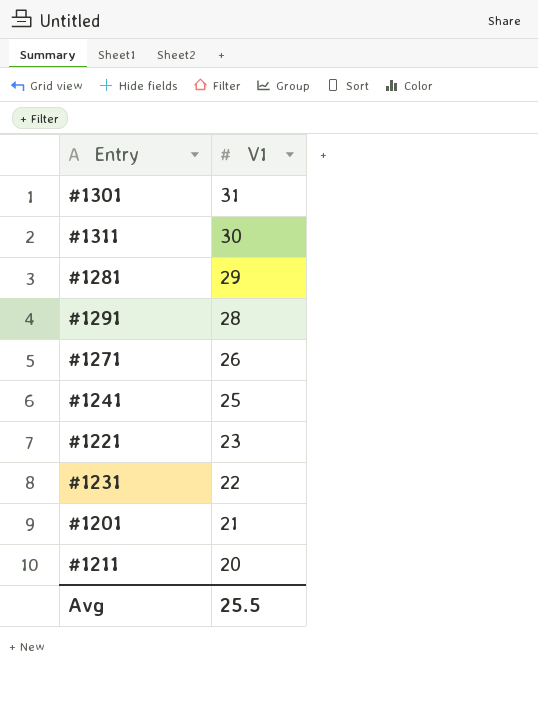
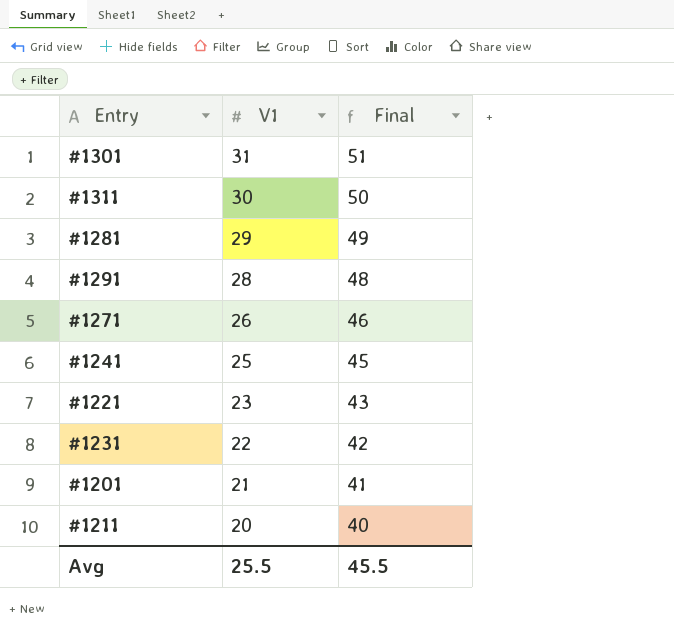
column Final | formula: none -> [V1] + 20

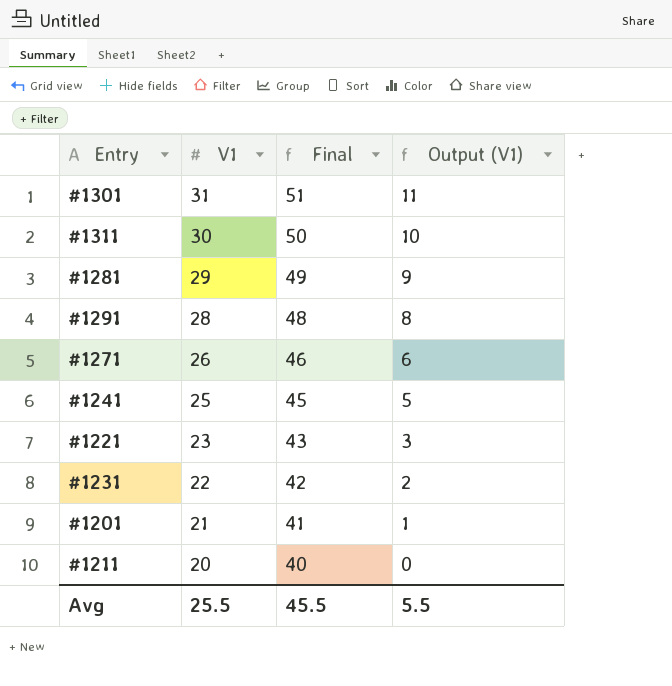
column Output (V1) | formula: none -> [V1] - 20

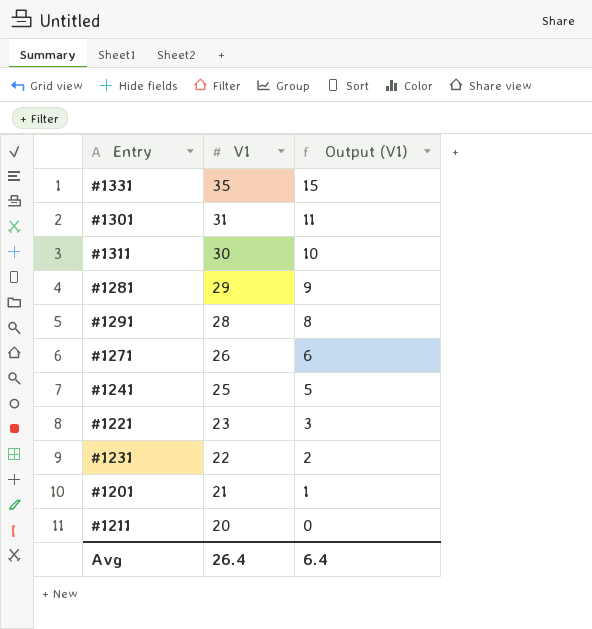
column Final | formula: [V1] + 20 -> none
row #1331: none -> 35 | 15
Avg | V1: 25.5 -> 26.4
Avg | Output (V1): 5.5 -> 6.4

